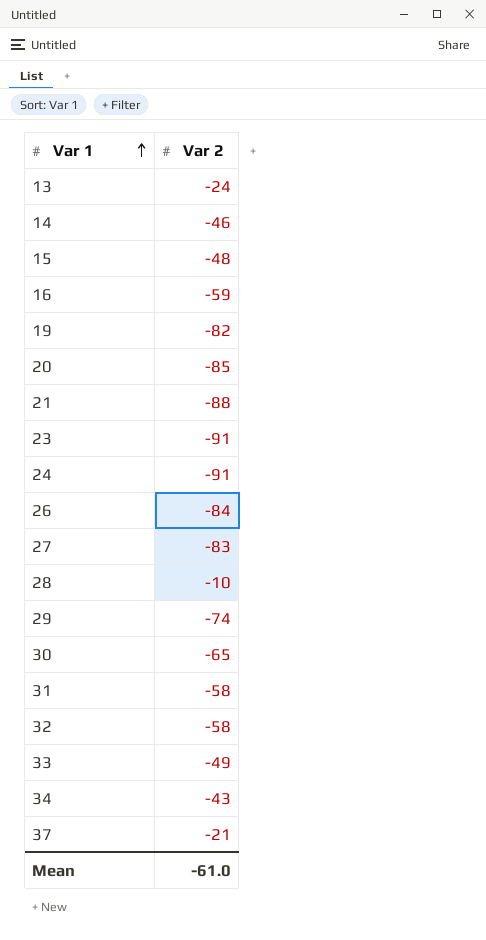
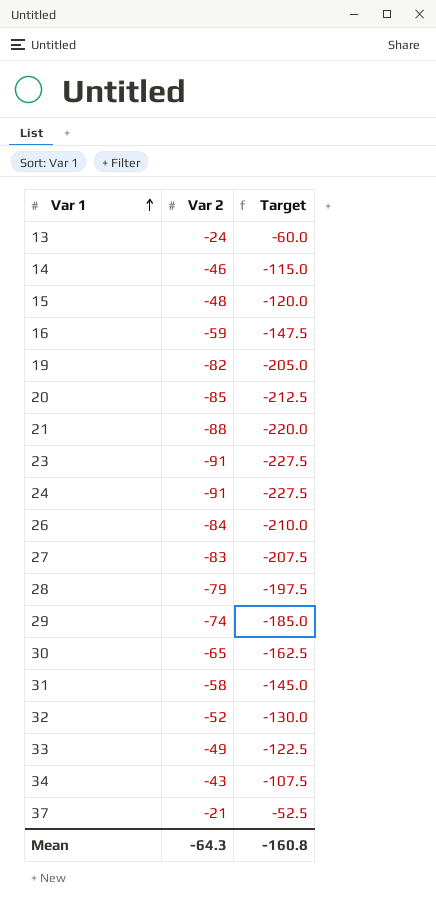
column Target | formula: none -> [Var 2] * 2.5
28 | Var 2: -10 -> -79
32 | Var 2: -58 -> -52
Mean | Var 2: -61.0 -> -64.3

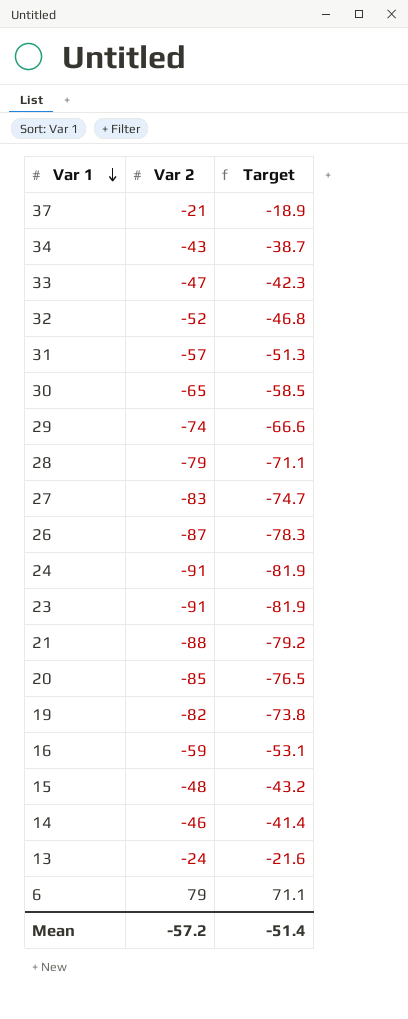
row order: Var 1 ascending -> Var 1 descending
column Target | formula: [Var 2] * 2.5 -> [Var 2] * 0.9
33 | Var 2: -49 -> -47
31 | Var 2: -58 -> -57
26 | Var 2: -84 -> -87
row 6: none -> 79 | 71.1
Mean | Var 2: -64.3 -> -57.2
Mean | Target: -160.8 -> -51.4

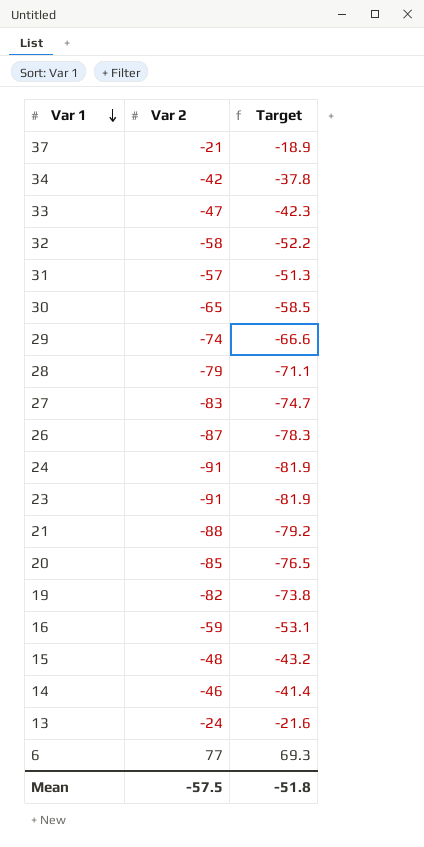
34 | Var 2: -43 -> -42
34 | Target: -38.7 -> -37.8
32 | Var 2: -52 -> -58
32 | Target: -46.8 -> -52.2
6 | Var 2: 79 -> 77
6 | Target: 71.1 -> 69.3
Mean | Var 2: -57.2 -> -57.5
Mean | Target: -51.4 -> -51.8

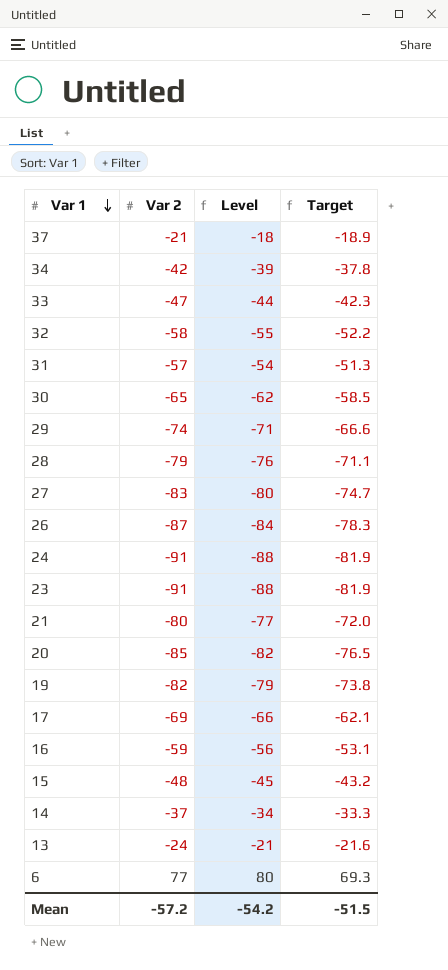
column Level | formula: none -> [Var 2] + 3
21 | Var 2: -88 -> -80
21 | Target: -79.2 -> -72.0
row 17: none -> -69 | -66 | -62.1
14 | Var 2: -46 -> -37
14 | Target: -41.4 -> -33.3
Mean | Var 2: -57.5 -> -57.2
Mean | Target: -51.8 -> -51.5

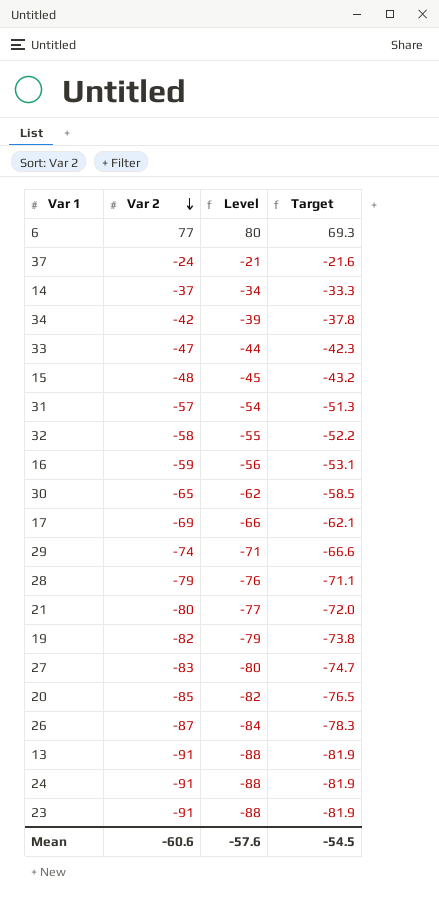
row order: Var 1 descending -> Var 2 descending
37 | Var 2: -21 -> -24
37 | Level: -18 -> -21
37 | Target: -18.9 -> -21.6
13 | Var 2: -24 -> -91
13 | Level: -21 -> -88
13 | Target: -21.6 -> -81.9
Mean | Var 2: -57.2 -> -60.6
Mean | Level: -54.2 -> -57.6
Mean | Target: -51.5 -> -54.5

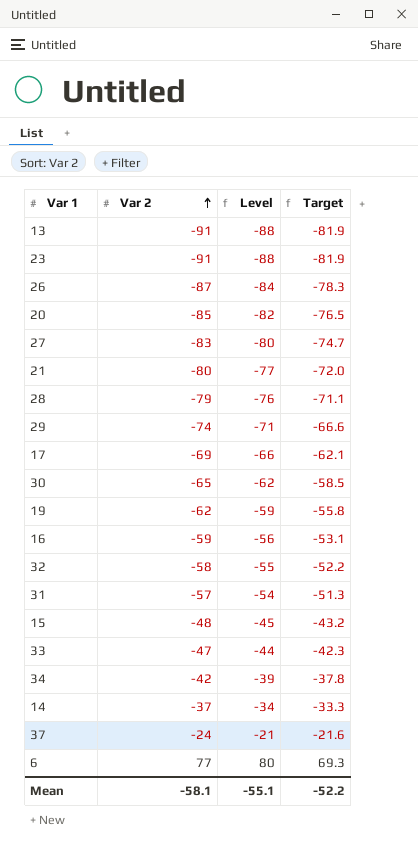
row order: Var 2 descending -> Var 2 ascending
row 24: -91 | -88 | -81.9 -> none
19 | Var 2: -82 -> -62
19 | Level: -79 -> -59
19 | Target: -73.8 -> -55.8
Mean | Var 2: -60.6 -> -58.1
Mean | Level: -57.6 -> -55.1
Mean | Target: -54.5 -> -52.2

